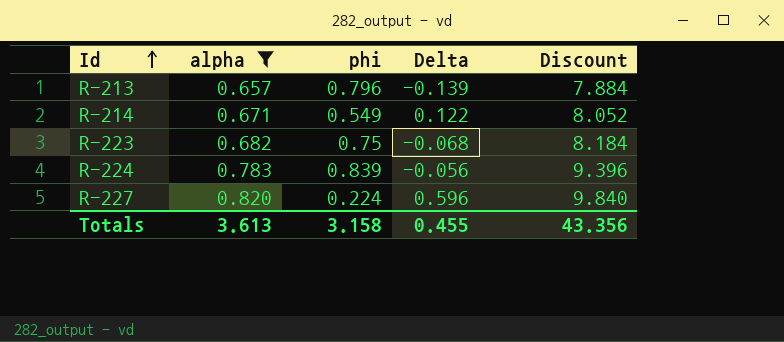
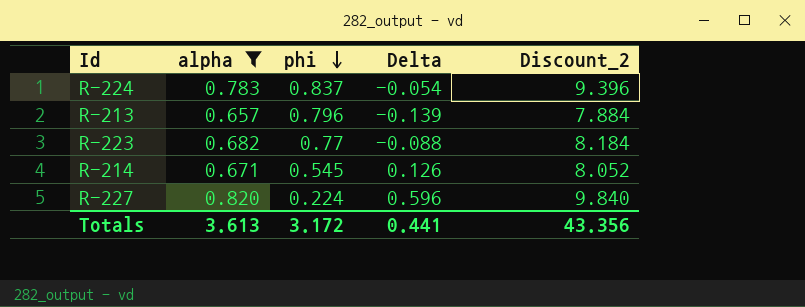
row order: Id ascending -> phi descending
column name: Discount -> Discount_2
R-224 | phi: 0.839 -> 0.837
R-224 | Delta: -0.056 -> -0.054
R-223 | phi: 0.75 -> 0.77
R-223 | Delta: -0.068 -> -0.088
R-214 | phi: 0.549 -> 0.545
R-214 | Delta: 0.122 -> 0.126
Totals | phi: 3.158 -> 3.172
Totals | Delta: 0.455 -> 0.441

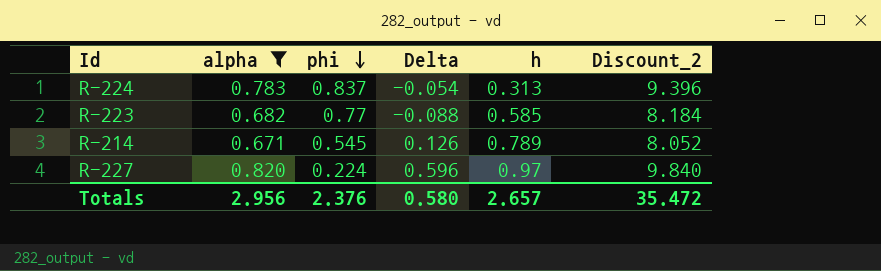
column h | position: none -> 5
row R-213: 0.657 | 0.796 | -0.139 | 7.884 -> none
Totals | alpha: 3.613 -> 2.956
Totals | phi: 3.172 -> 2.376
Totals | Delta: 0.441 -> 0.580
Totals | Discount_2: 43.356 -> 35.472

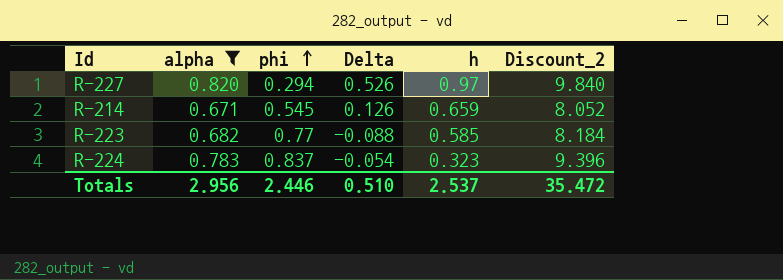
row order: phi descending -> phi ascending
R-227 | phi: 0.224 -> 0.294
R-227 | Delta: 0.596 -> 0.526
R-214 | h: 0.789 -> 0.659
R-224 | h: 0.313 -> 0.323
Totals | phi: 2.376 -> 2.446
Totals | Delta: 0.580 -> 0.510
Totals | h: 2.657 -> 2.537

